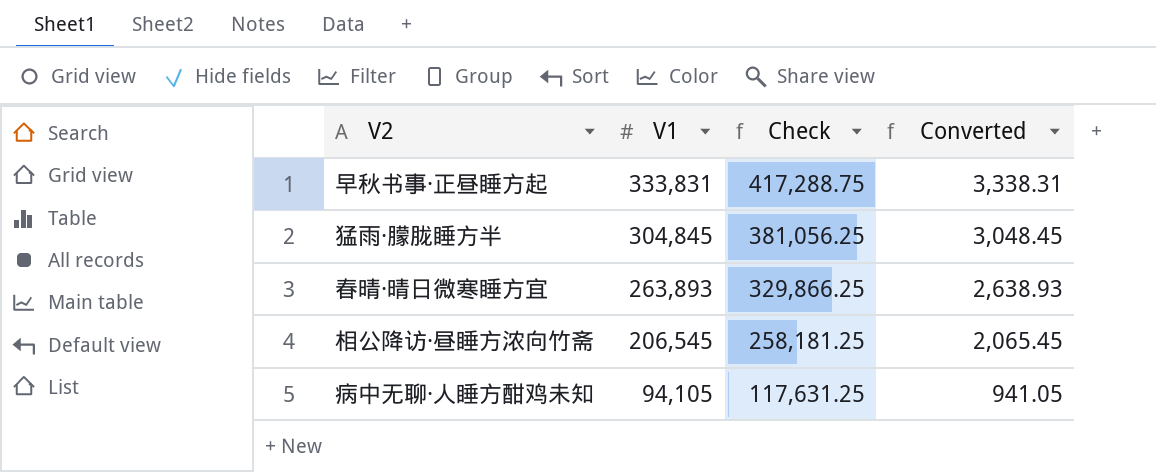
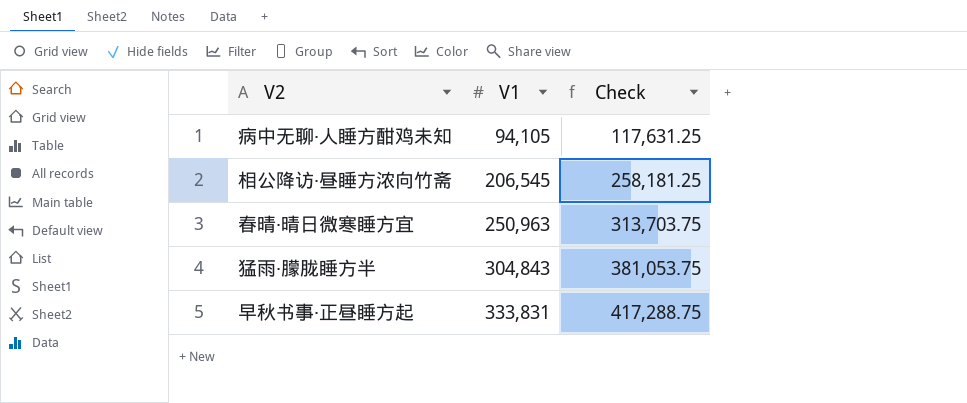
row order: V1 descending -> V1 ascending
column Converted | formula: [V1] * 0.01 -> none
春晴·晴日微寒睡方宜 | V1: 263,893 -> 250,963
春晴·晴日微寒睡方宜 | Check: 329,866.25 -> 313,703.75
猛雨·朦胧睡方半 | V1: 304,845 -> 304,843
猛雨·朦胧睡方半 | Check: 381,056.25 -> 381,053.75

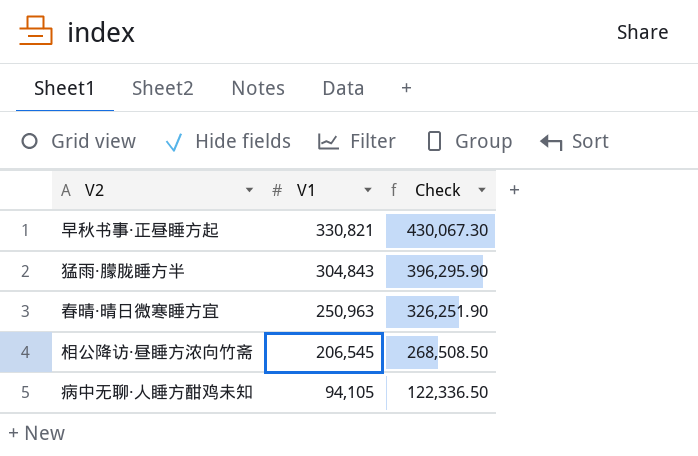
row order: V1 ascending -> V1 descending
column Check | formula: [V1] * 1.25 -> [V1] * 1.3
早秋书事·正昼睡方起 | V1: 333,831 -> 330,821

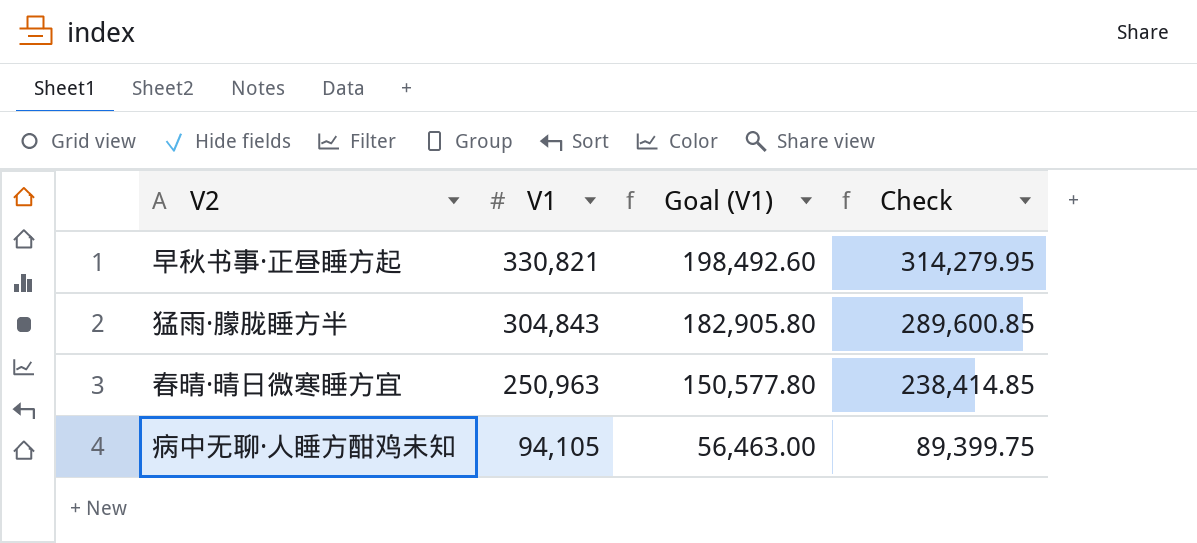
column Goal (V1) | formula: none -> [V1] * 0.6
column Check | formula: [V1] * 1.3 -> [V1] * 0.95
row 相公降访·昼睡方浓向竹斋: 206,545 | 268,508.50 -> none

